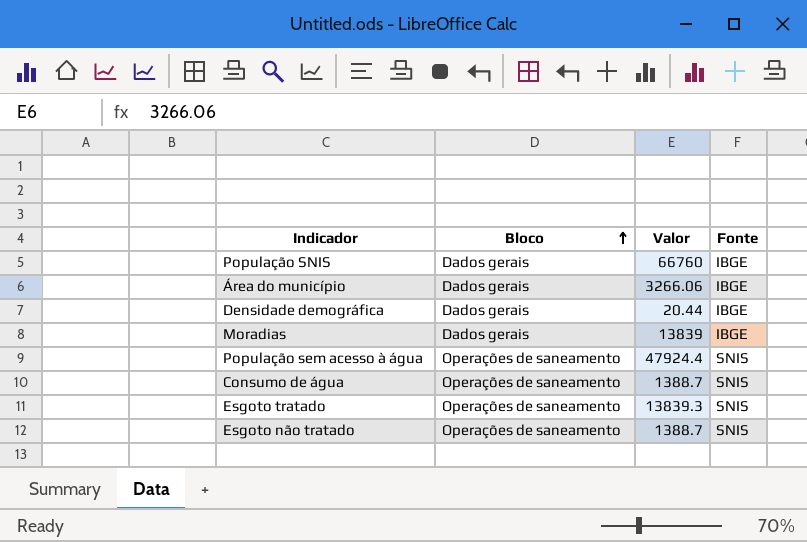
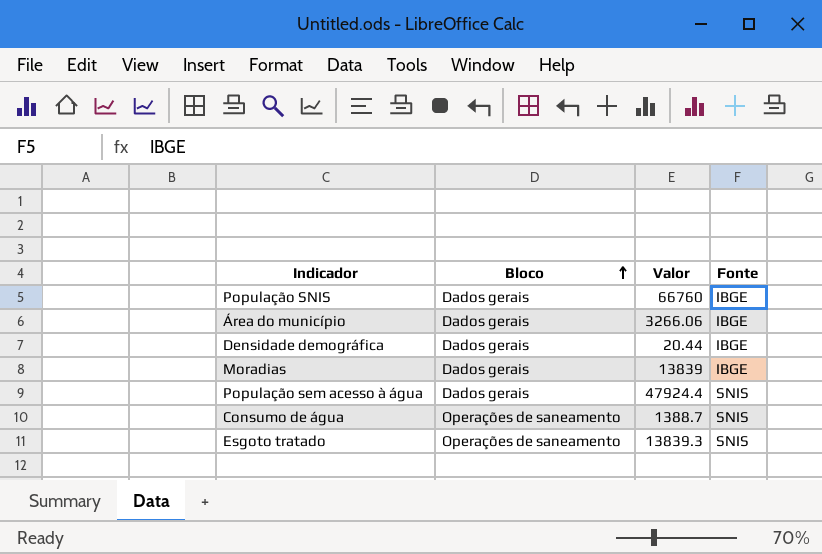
row Esgoto não tratado: Operações de saneamento | 1388.7 | SNIS -> none
População sem acesso à água | Bloco: Operações de saneamento -> Dados gerais

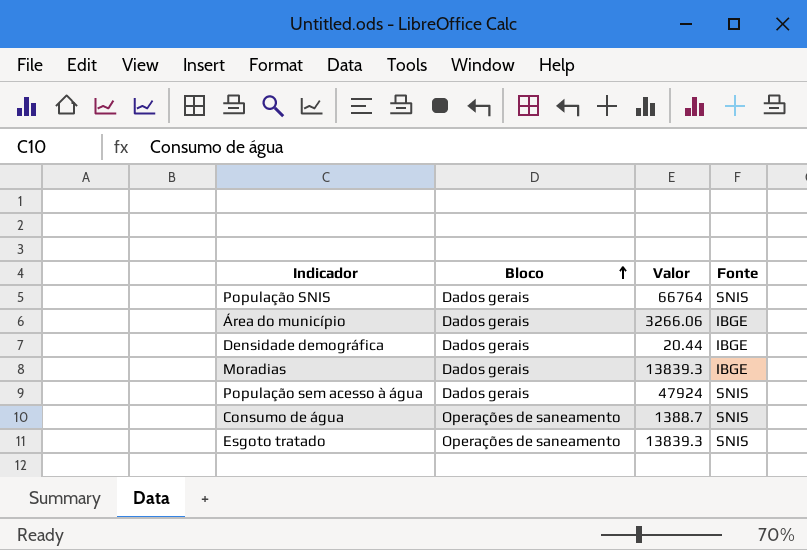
População SNIS | Valor: 66760 -> 66764
População SNIS | Fonte: IBGE -> SNIS
Moradias | Valor: 13839 -> 13839.3
População sem acesso à água | Valor: 47924.4 -> 47924

